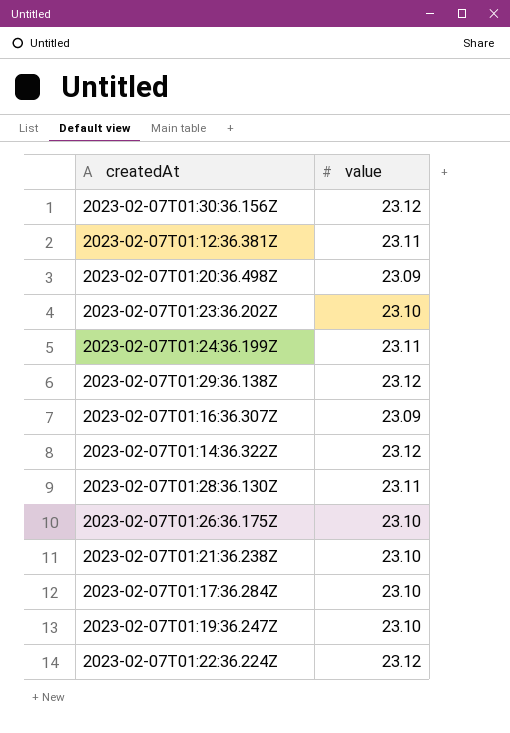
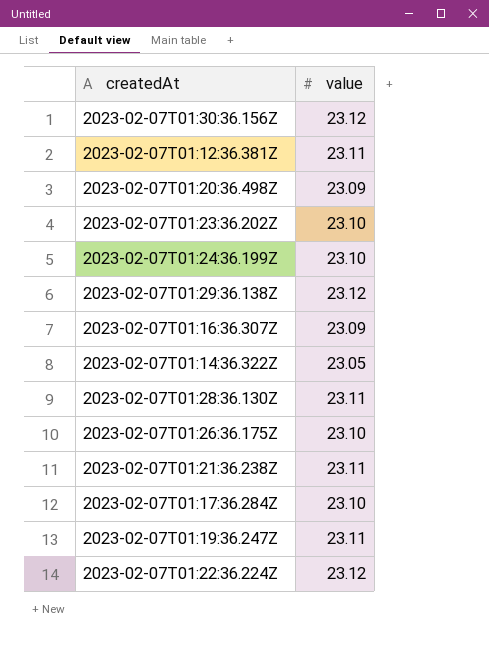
2023-02-07T01:24:36.199Z | value: 23.11 -> 23.10
2023-02-07T01:14:36.322Z | value: 23.12 -> 23.05
2023-02-07T01:21:36.238Z | value: 23.10 -> 23.11
2023-02-07T01:19:36.247Z | value: 23.10 -> 23.11

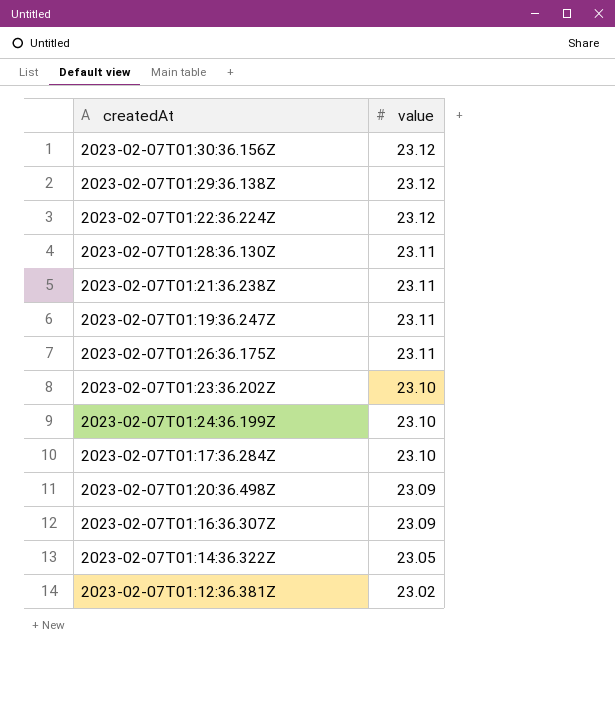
row order: none -> value descending
2023-02-07T01:26:36.175Z | value: 23.10 -> 23.11
2023-02-07T01:12:36.381Z | value: 23.11 -> 23.02

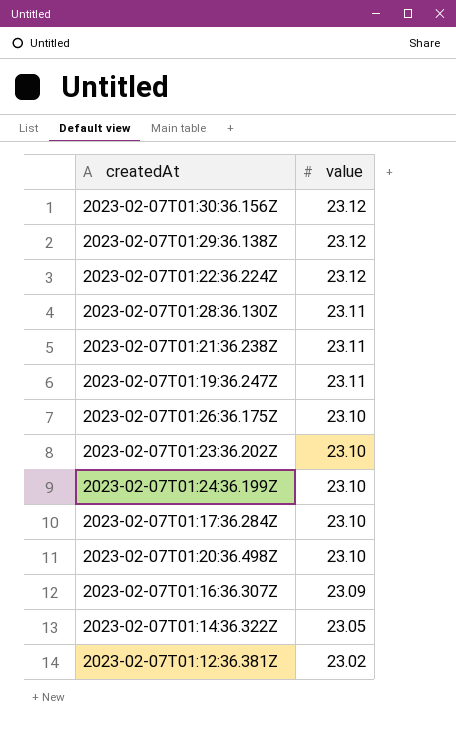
2023-02-07T01:26:36.175Z | value: 23.11 -> 23.10
2023-02-07T01:20:36.498Z | value: 23.09 -> 23.10

